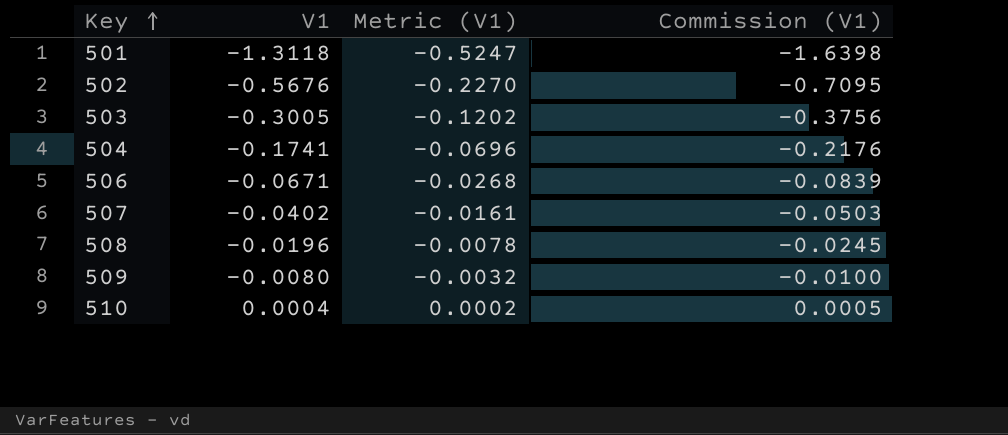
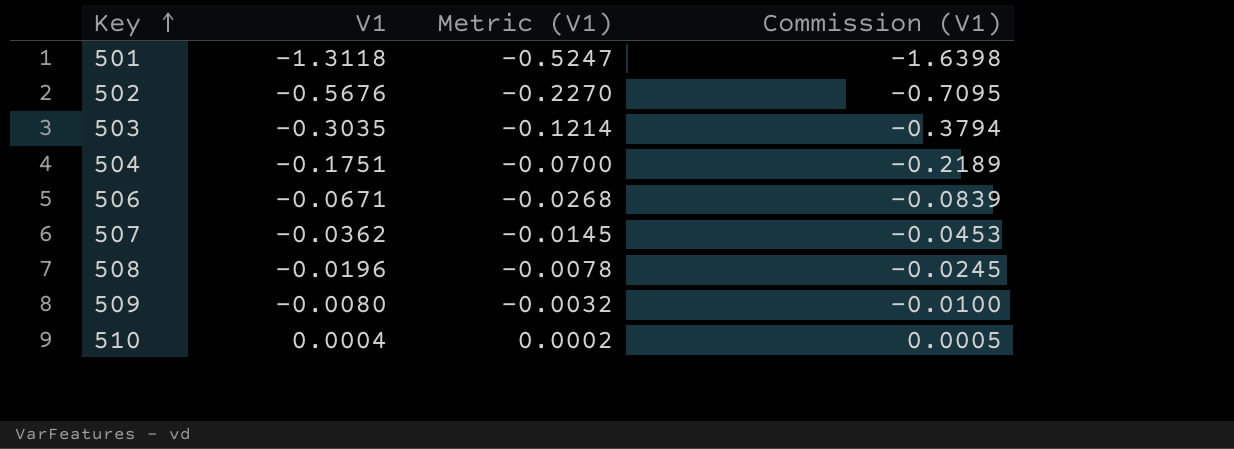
503 | V1: -0.3005 -> -0.3035
503 | Metric (V1): -0.1202 -> -0.1214
503 | Commission (V1): -0.3756 -> -0.3794
504 | V1: -0.1741 -> -0.1751
504 | Metric (V1): -0.0696 -> -0.0700
504 | Commission (V1): -0.2176 -> -0.2189
507 | V1: -0.0402 -> -0.0362
507 | Metric (V1): -0.0161 -> -0.0145
507 | Commission (V1): -0.0503 -> -0.0453

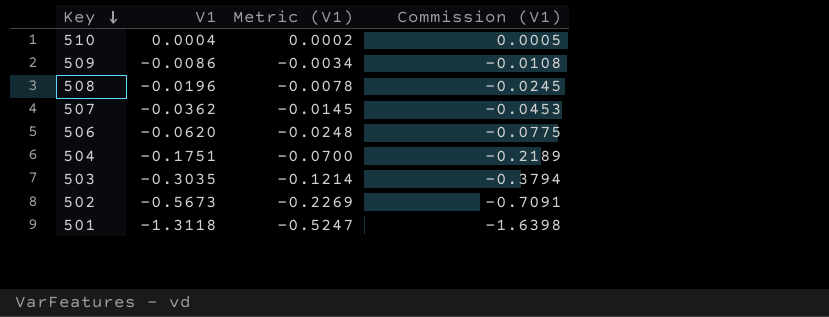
row order: Key ascending -> Key descending
509 | V1: -0.0080 -> -0.0086
509 | Metric (V1): -0.0032 -> -0.0034
509 | Commission (V1): -0.0100 -> -0.0108
506 | V1: -0.0671 -> -0.0620
506 | Metric (V1): -0.0268 -> -0.0248
506 | Commission (V1): -0.0839 -> -0.0775
502 | V1: -0.5676 -> -0.5673
502 | Metric (V1): -0.2270 -> -0.2269
502 | Commission (V1): -0.7095 -> -0.7091

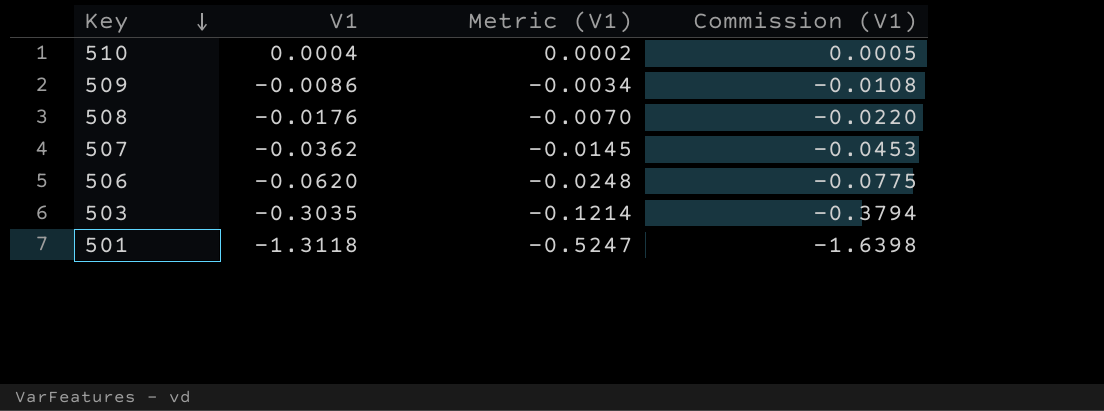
row 504: -0.1751 | -0.0700 | -0.2189 -> none
row 502: -0.5673 | -0.2269 | -0.7091 -> none
508 | V1: -0.0196 -> -0.0176
508 | Metric (V1): -0.0078 -> -0.0070
508 | Commission (V1): -0.0245 -> -0.0220

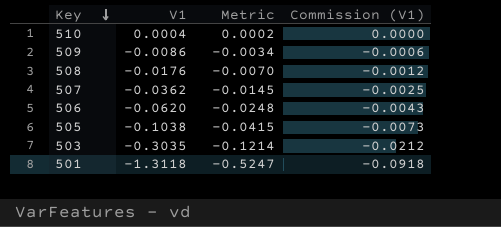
column name: Metric (V1) -> Metric
column Commission (V1) | formula: [V1] * 1.25 -> [V1] * 0.07
row 505: none -> -0.1038 | -0.0415 | -0.0073

